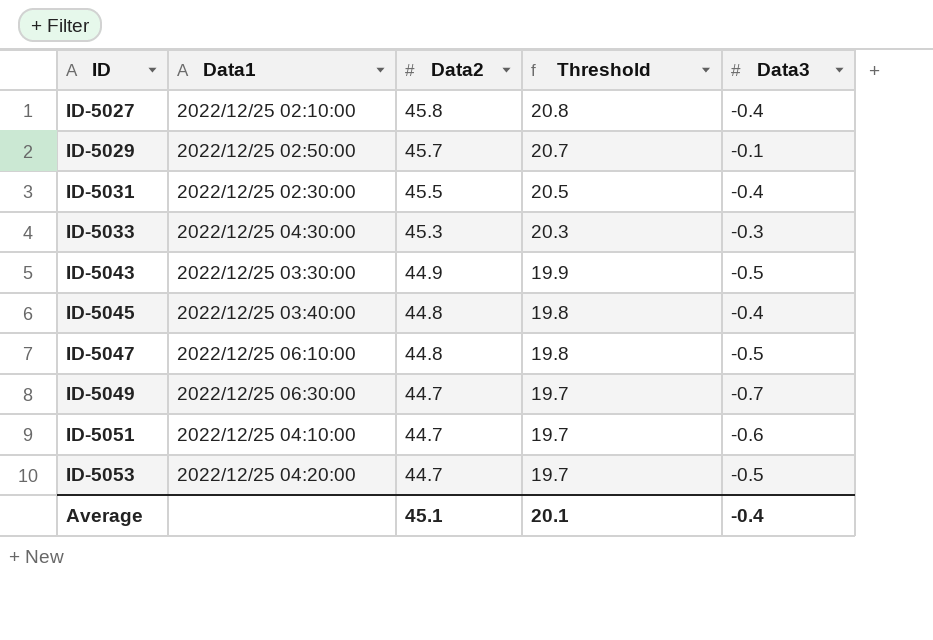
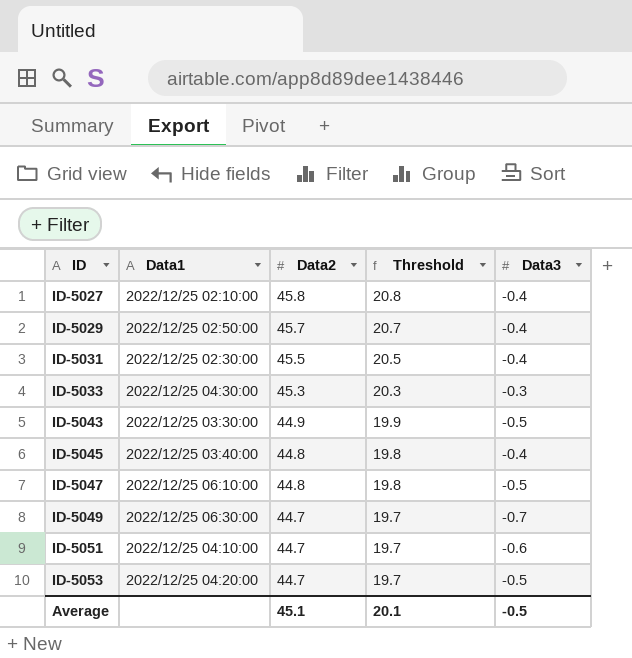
ID-5029 | Data3: -0.1 -> -0.4
Average | Data3: -0.4 -> -0.5

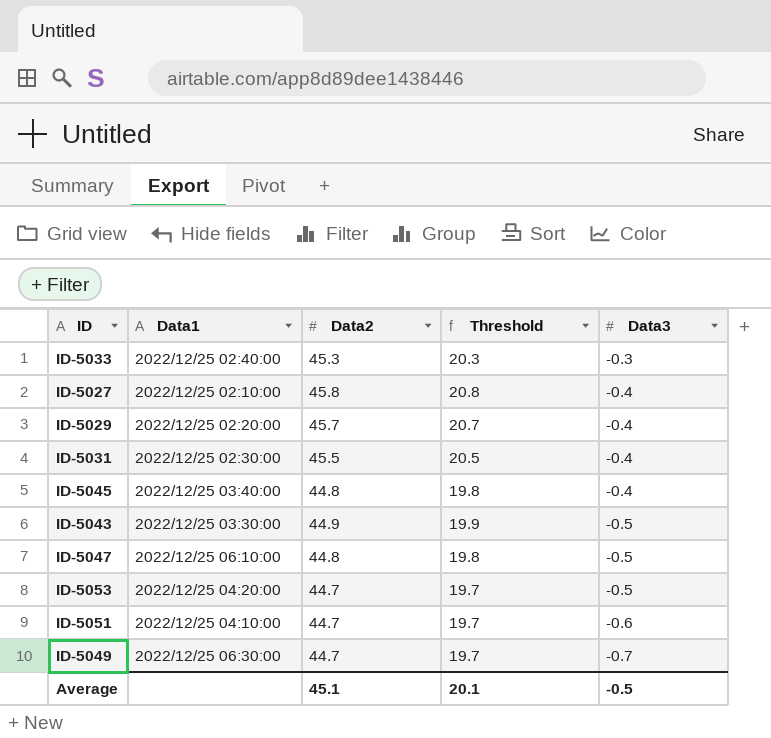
row order: ID ascending -> Data3 descending
ID-5033 | Data1: 2022/12/25 04:30:00 -> 2022/12/25 02:40:00
ID-5029 | Data1: 2022/12/25 02:50:00 -> 2022/12/25 02:20:00

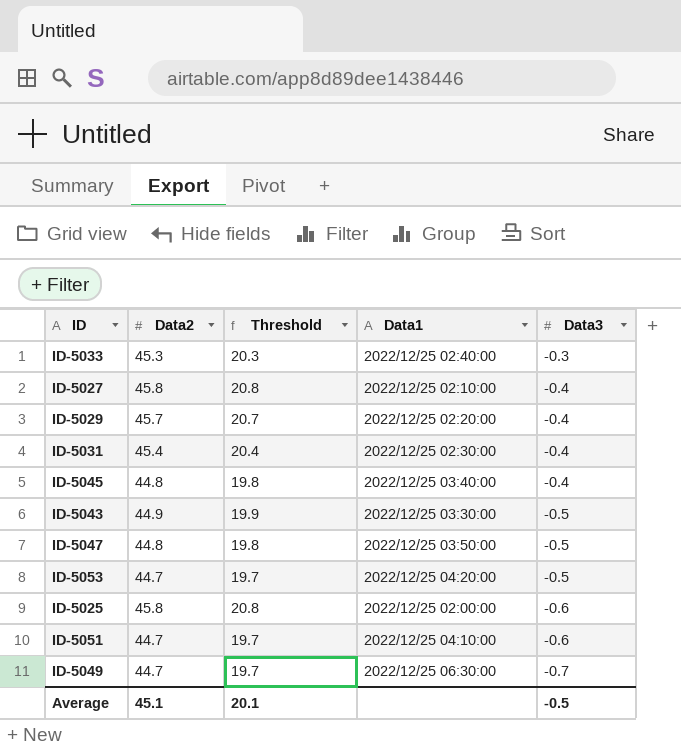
column Data1 | position: 2 -> 4
ID-5031 | Data2: 45.5 -> 45.4
ID-5031 | Threshold: 20.5 -> 20.4
ID-5047 | Data1: 2022/12/25 06:10:00 -> 2022/12/25 03:50:00
row ID-5025: none -> 45.8 | 20.8 | 2022/12/25 02:00:00 | -0.6

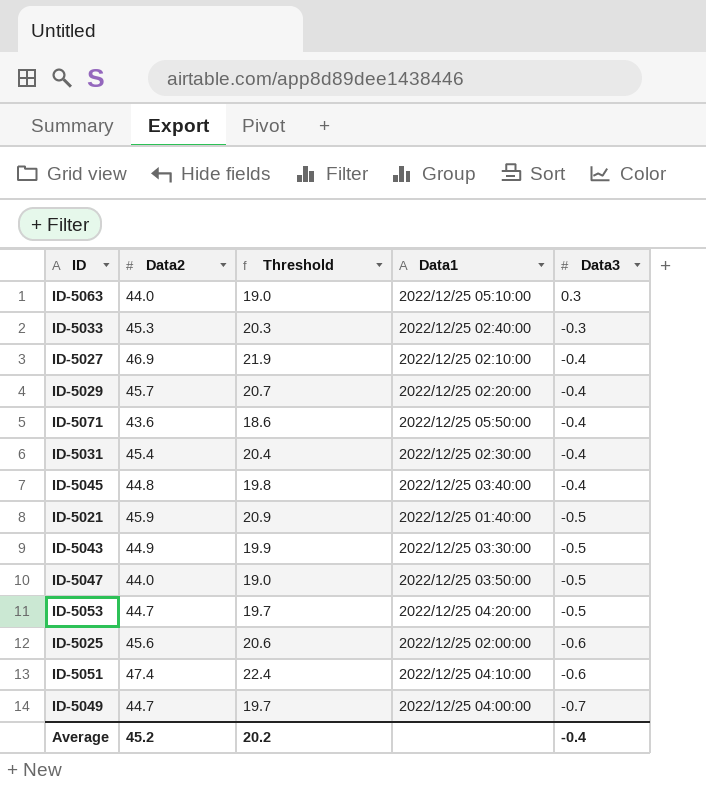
row ID-5063: none -> 44.0 | 19.0 | 2022/12/25 05:10:00 | 0.3
ID-5027 | Data2: 45.8 -> 46.9
ID-5027 | Threshold: 20.8 -> 21.9
row ID-5071: none -> 43.6 | 18.6 | 2022/12/25 05:50:00 | -0.4
row ID-5021: none -> 45.9 | 20.9 | 2022/12/25 01:40:00 | -0.5
ID-5047 | Data2: 44.8 -> 44.0
ID-5047 | Threshold: 19.8 -> 19.0
ID-5025 | Data2: 45.8 -> 45.6
ID-5025 | Threshold: 20.8 -> 20.6
ID-5051 | Data2: 44.7 -> 47.4
ID-5051 | Threshold: 19.7 -> 22.4
ID-5049 | Data1: 2022/12/25 06:30:00 -> 2022/12/25 04:00:00
Average | Data2: 45.1 -> 45.2
Average | Threshold: 20.1 -> 20.2
Average | Data3: -0.5 -> -0.4

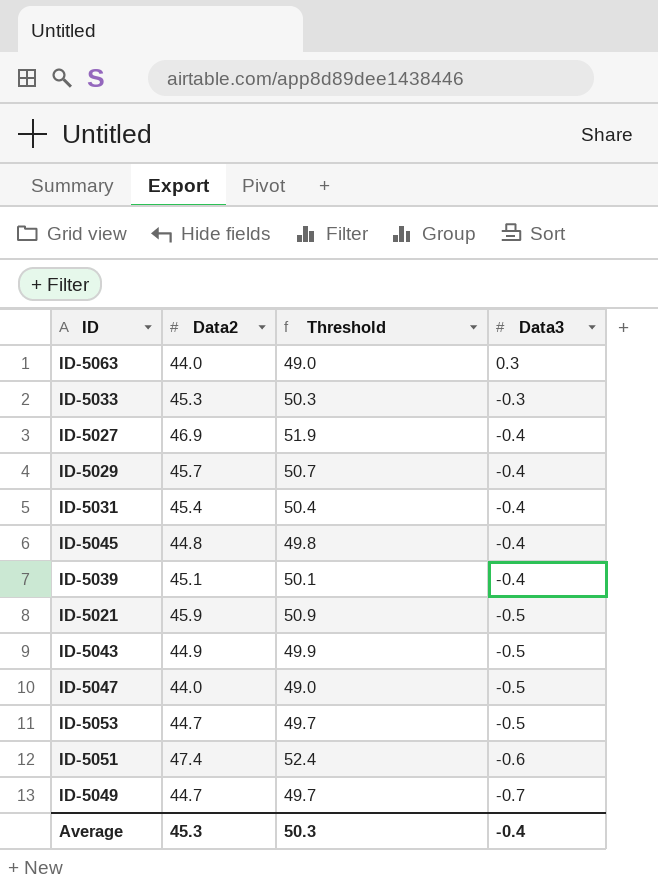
column Data1 | position: 4 -> none
column Threshold | formula: [Data2] - 25 -> [Data2] + 5
row ID-5071: 43.6 | 18.6 | 2022/12/25 05:50:00 | -0.4 -> none
row ID-5025: 45.6 | 20.6 | 2022/12/25 02:00:00 | -0.6 -> none
row ID-5039: none -> 45.1 | 50.1 | -0.4
Average | Data2: 45.2 -> 45.3
Average | Threshold: 20.2 -> 50.3

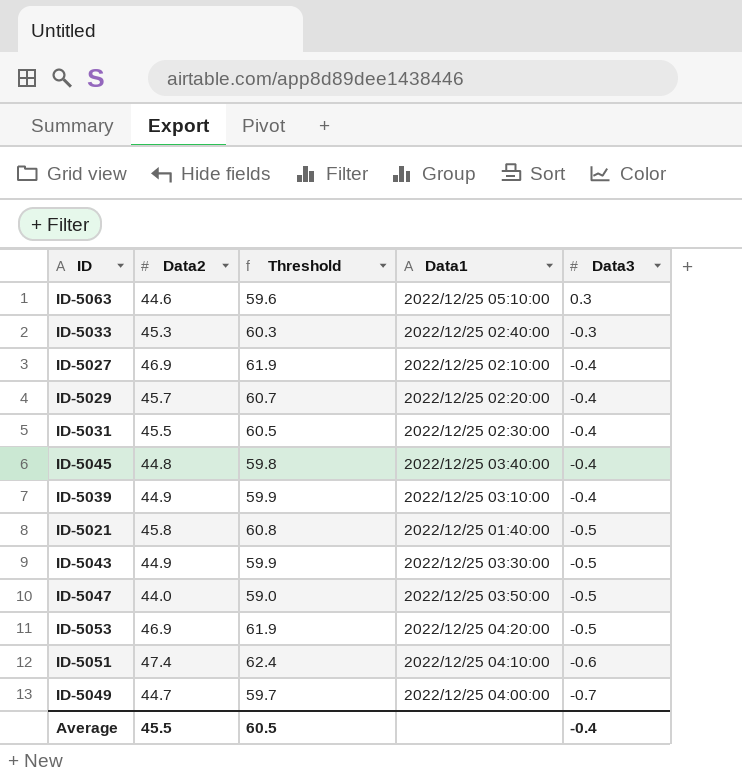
column Threshold | formula: [Data2] + 5 -> [Data2] + 15
column Data1 | position: none -> 4
ID-5063 | Data2: 44.0 -> 44.6
ID-5031 | Data2: 45.4 -> 45.5
ID-5039 | Data2: 45.1 -> 44.9
ID-5021 | Data2: 45.9 -> 45.8
ID-5053 | Data2: 44.7 -> 46.9
Average | Data2: 45.3 -> 45.5
Average | Threshold: 50.3 -> 60.5

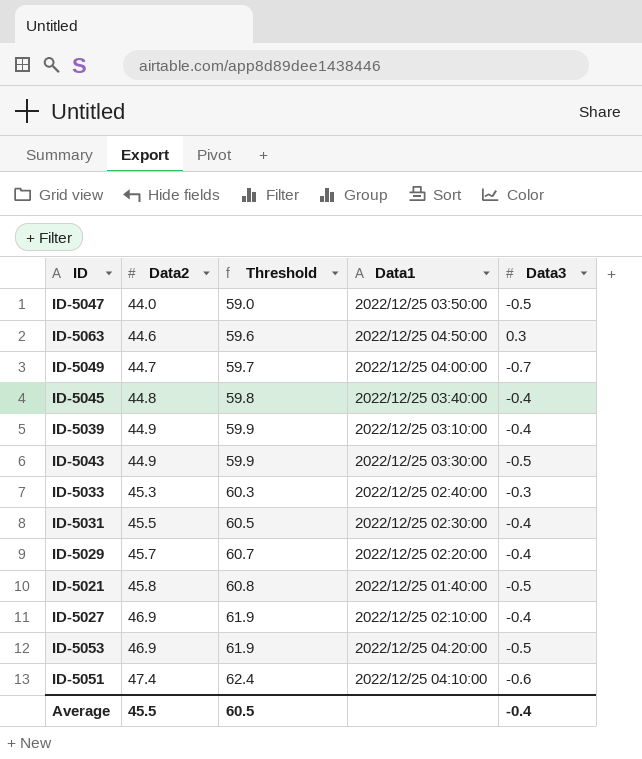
row order: Data3 descending -> Data2 ascending
ID-5063 | Data1: 2022/12/25 05:10:00 -> 2022/12/25 04:50:00

